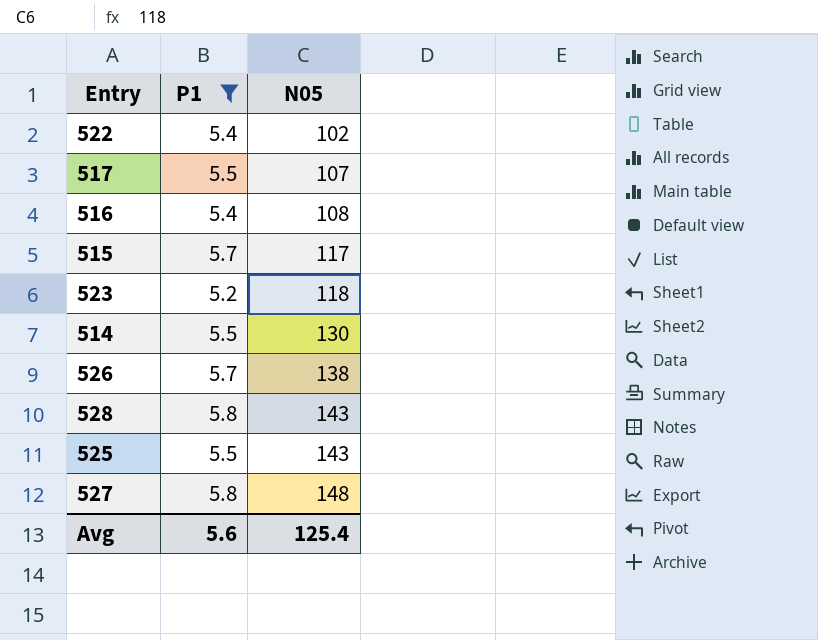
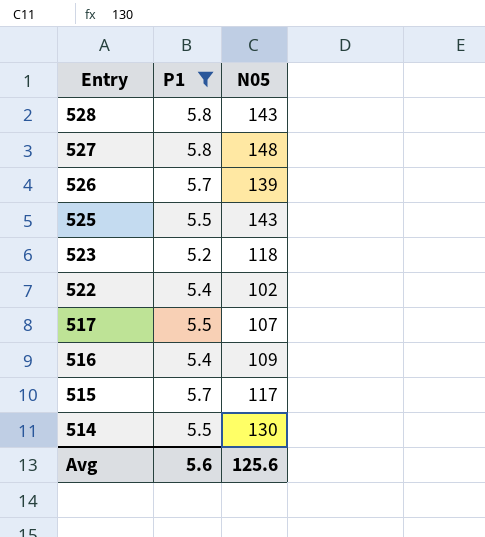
row order: N05 ascending -> Entry descending
526 | N05: 138 -> 139
516 | N05: 108 -> 109
Avg | N05: 125.4 -> 125.6

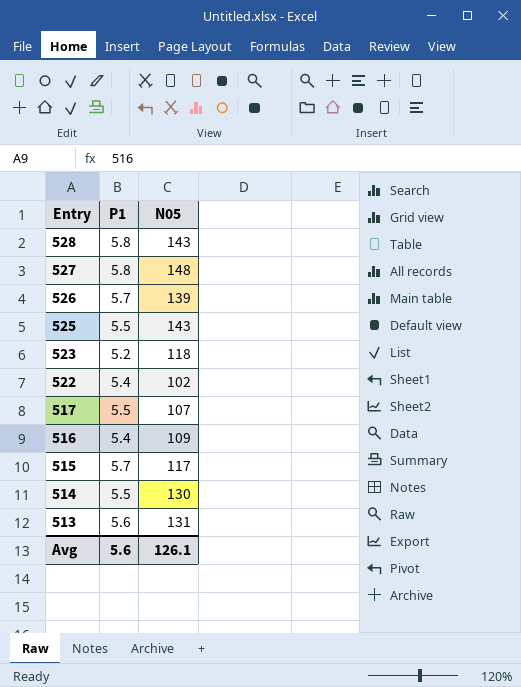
filter: P1 != 5.6 -> none
Avg | N05: 125.6 -> 126.1

